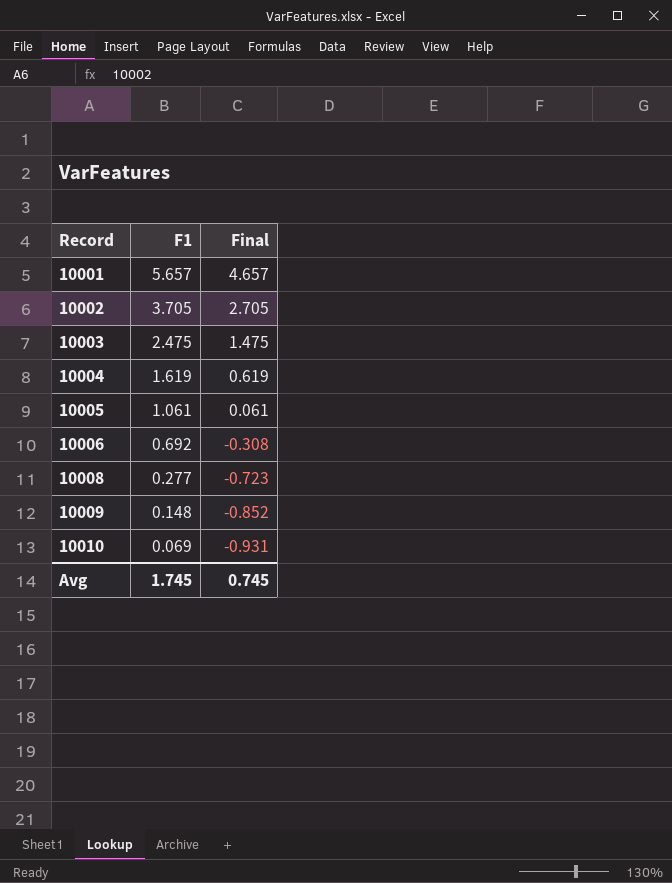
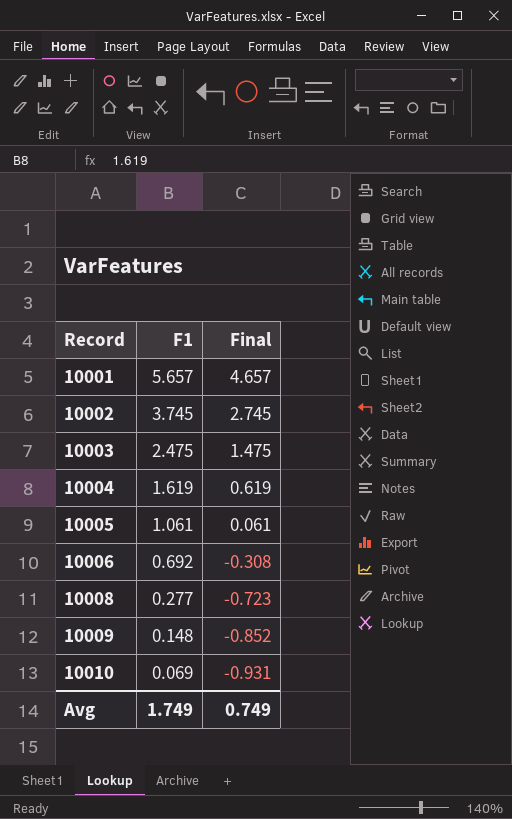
10002 | F1: 3.705 -> 3.745
10002 | Final: 2.705 -> 2.745
Avg | F1: 1.745 -> 1.749
Avg | Final: 0.745 -> 0.749

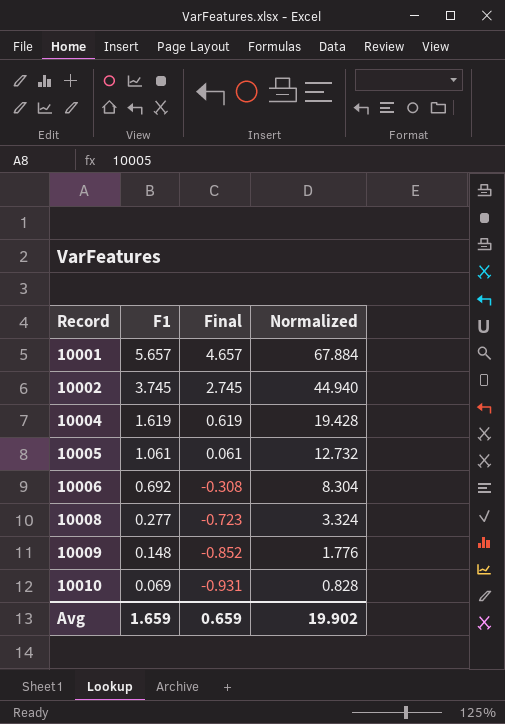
column Normalized | formula: none -> [F1] * 12
row 10003: 2.475 | 1.475 -> none
Avg | F1: 1.749 -> 1.659
Avg | Final: 0.749 -> 0.659

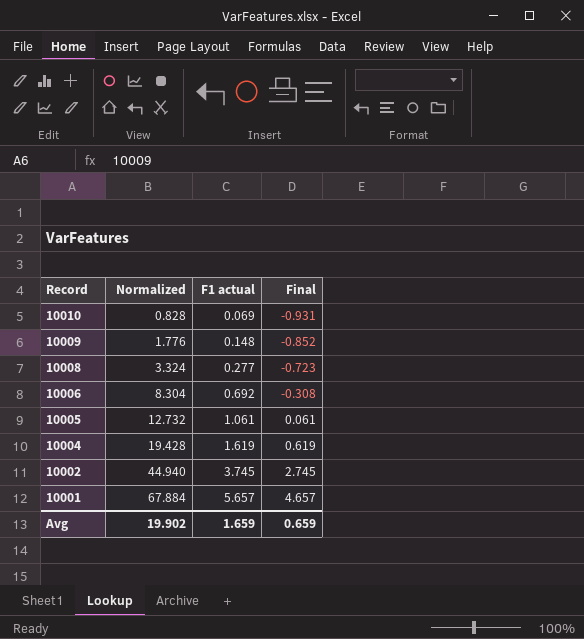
row order: Record ascending -> Record descending
column Normalized | position: 4 -> 2
column name: F1 -> F1 actual

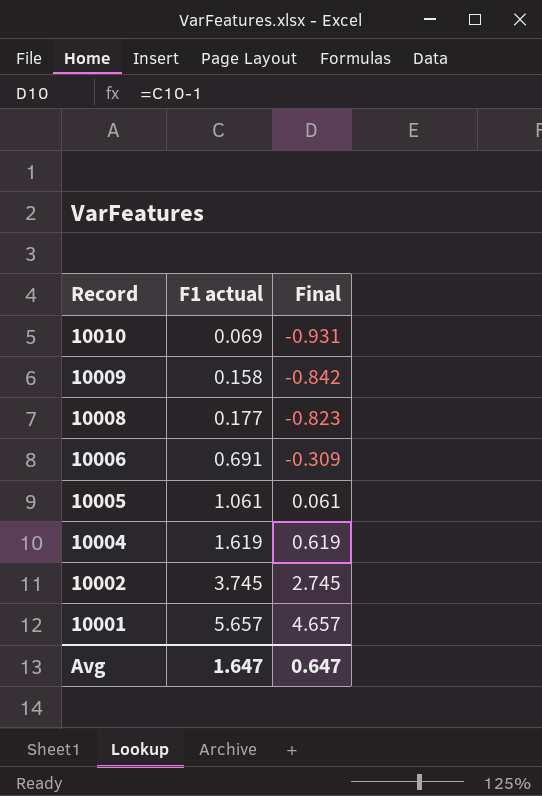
column Normalized | formula: [F1 actual] * 12 -> none
10009 | F1 actual: 0.148 -> 0.158
10009 | Final: -0.852 -> -0.842
10008 | F1 actual: 0.277 -> 0.177
10008 | Final: -0.723 -> -0.823
10006 | F1 actual: 0.692 -> 0.691
10006 | Final: -0.308 -> -0.309
Avg | F1 actual: 1.659 -> 1.647
Avg | Final: 0.659 -> 0.647

